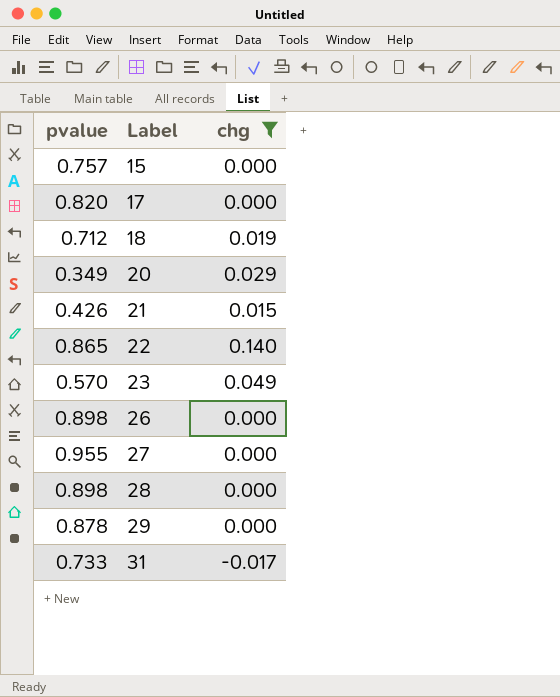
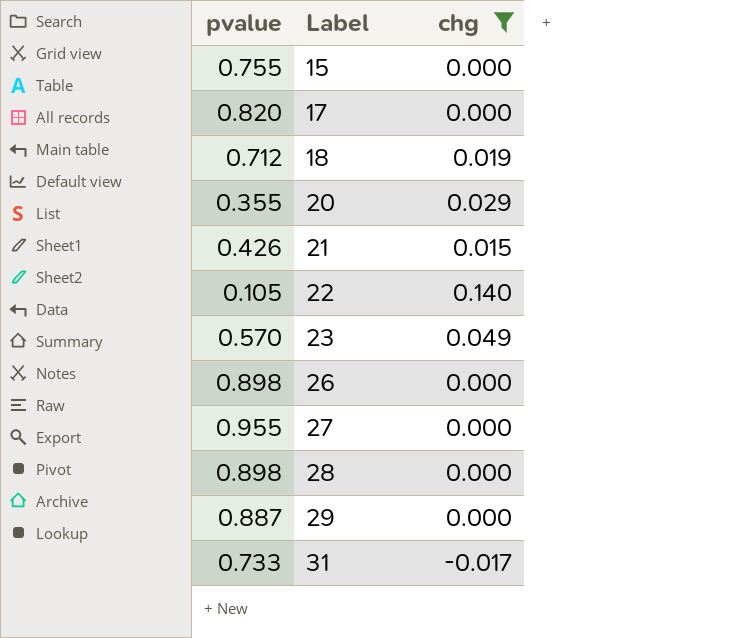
15 | pvalue: 0.757 -> 0.755
20 | pvalue: 0.349 -> 0.355
22 | pvalue: 0.865 -> 0.105
29 | pvalue: 0.878 -> 0.887

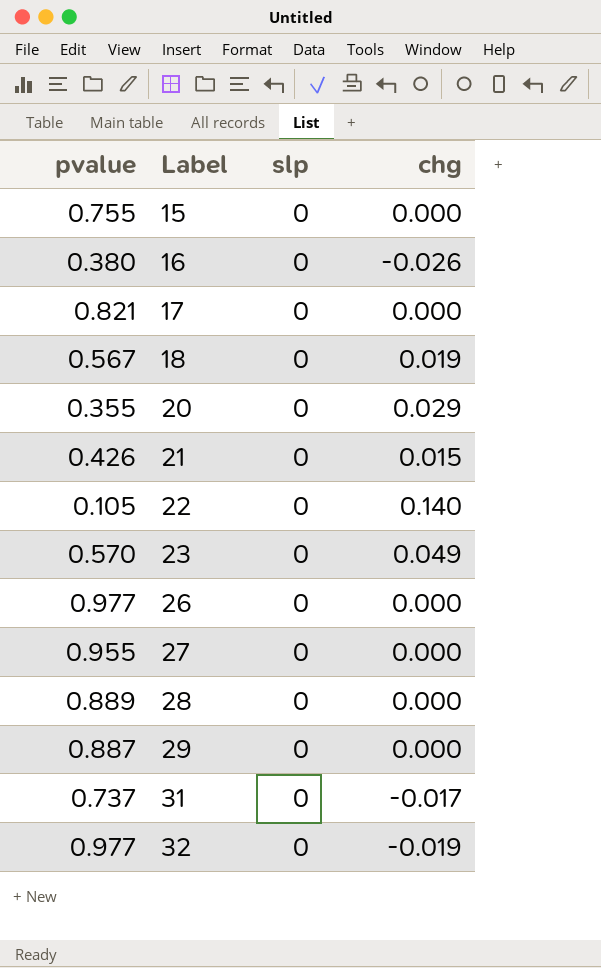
filter: chg >= -0.017 -> none
column slp | position: none -> 3
17 | pvalue: 0.820 -> 0.821
18 | pvalue: 0.712 -> 0.567
26 | pvalue: 0.898 -> 0.977
28 | pvalue: 0.898 -> 0.889
31 | pvalue: 0.733 -> 0.737

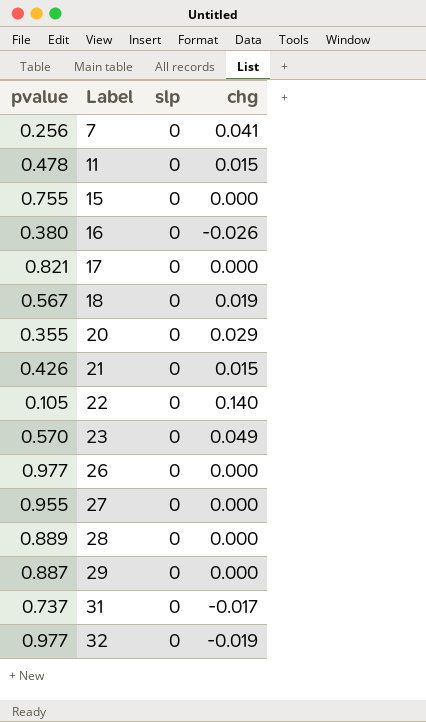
row 7: none -> 0.256 | 0 | 0.041
row 11: none -> 0.478 | 0 | 0.015

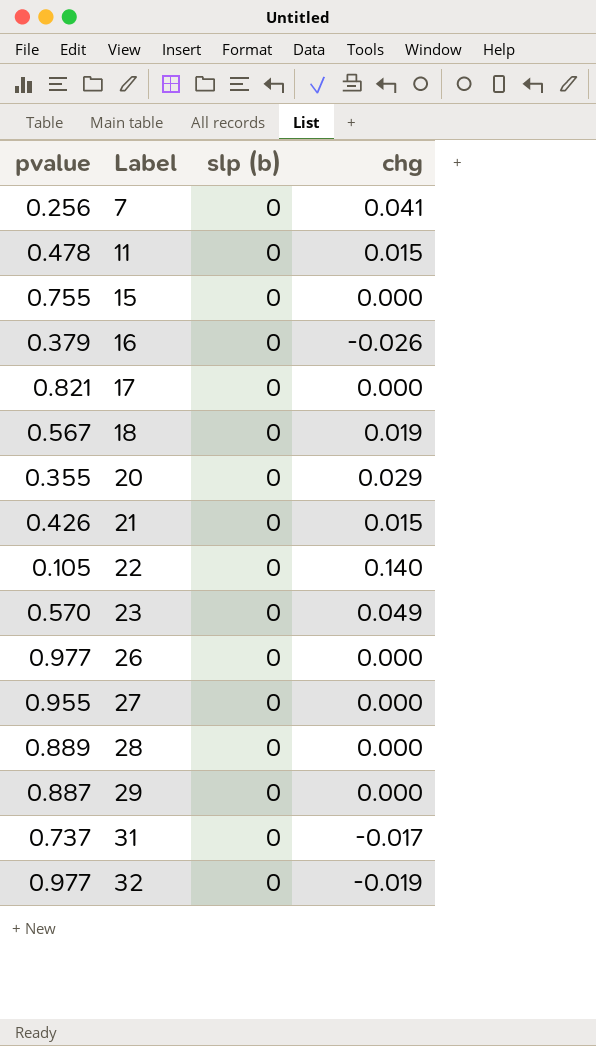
column name: slp -> slp (b)
16 | pvalue: 0.380 -> 0.379

